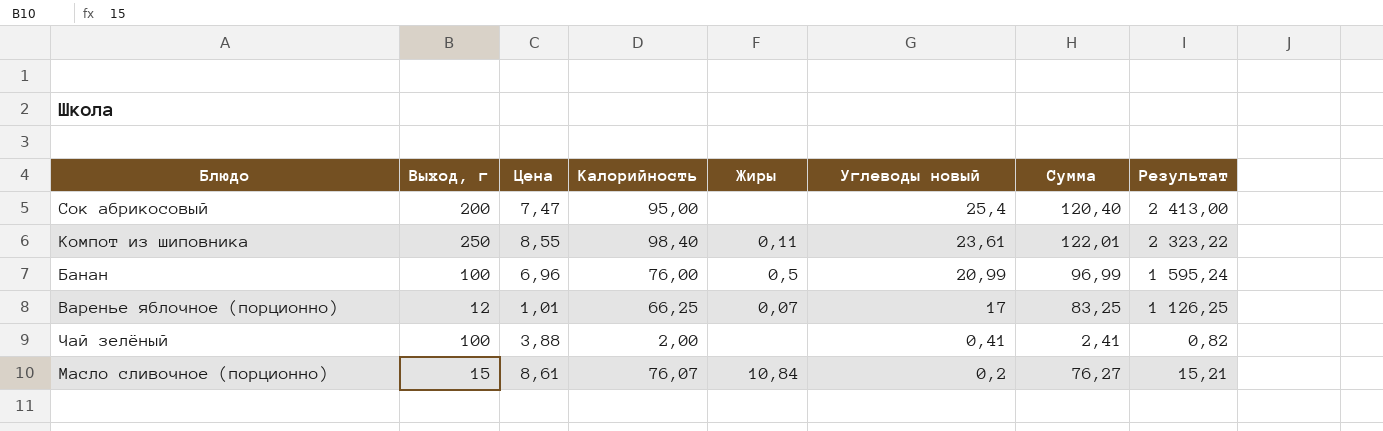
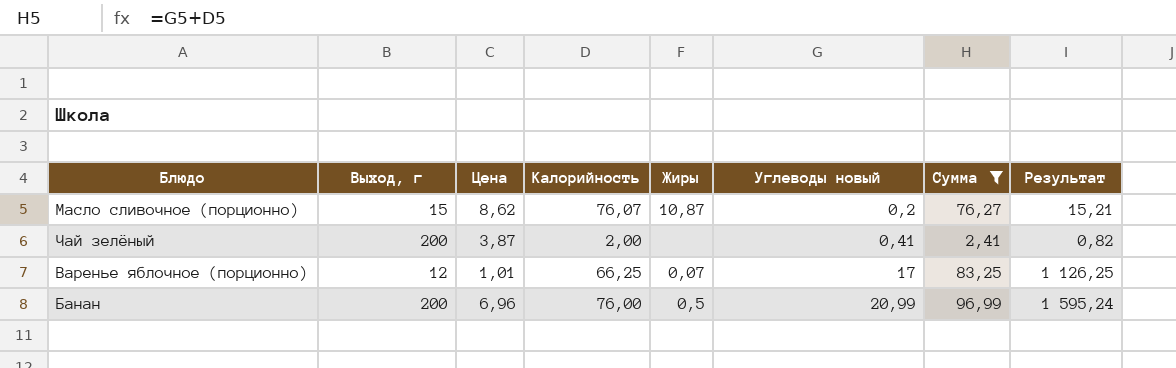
filter: none -> Сумма <= 96,99
row order: Углеводы новый descending -> Углеводы новый ascending
Масло сливочное (порционно) | Цена: 8,61 -> 8,62
Масло сливочное (порционно) | Жиры: 10,84 -> 10,87
Чай зелёный | Выход, г: 100 -> 200
Чай зелёный | Цена: 3,88 -> 3,87
Банан | Выход, г: 100 -> 200

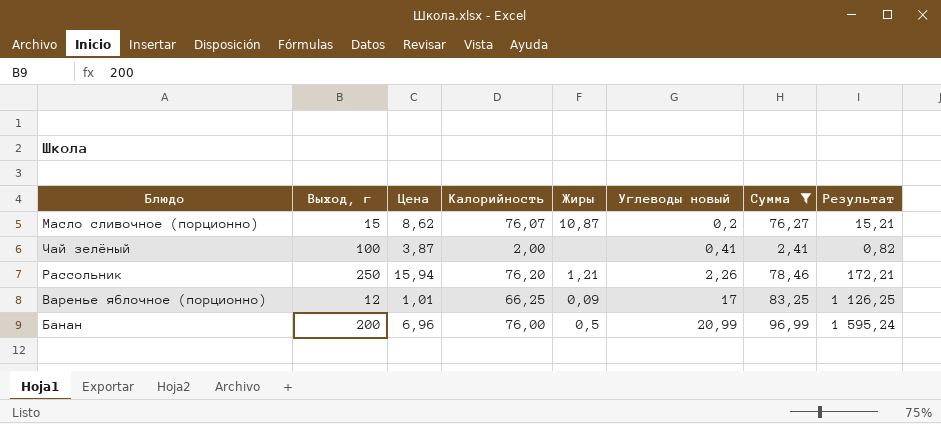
Чай зелёный | Выход, г: 200 -> 100
row Рассольник: none -> 250 | 15,94 | 76,20 | 1,21 | 2,26 | 78,46 | 172,21
Варенье яблочное (порционно) | Жиры: 0,07 -> 0,09

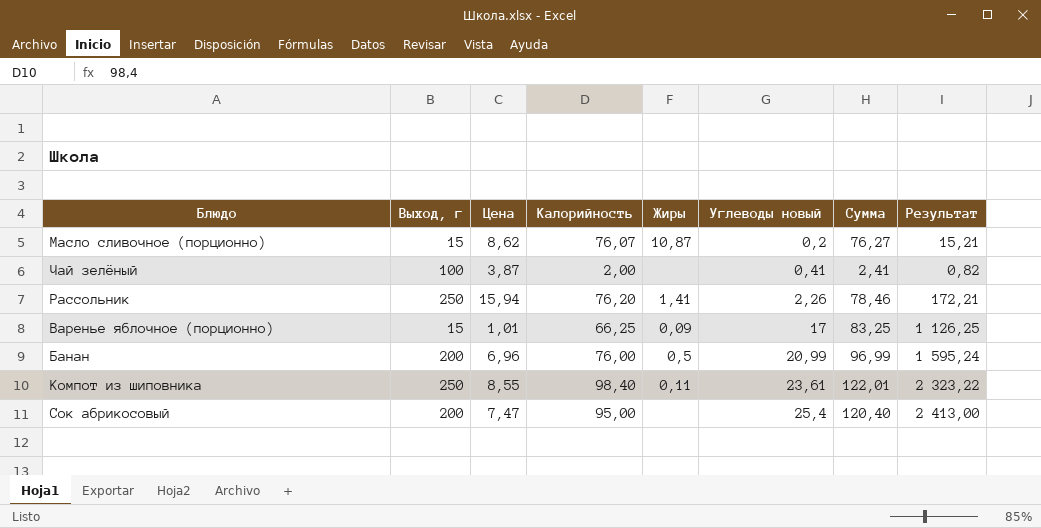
filter: Сумма <= 96,99 -> none
Рассольник | Жиры: 1,21 -> 1,41
Варенье яблочное (порционно) | Выход, г: 12 -> 15

